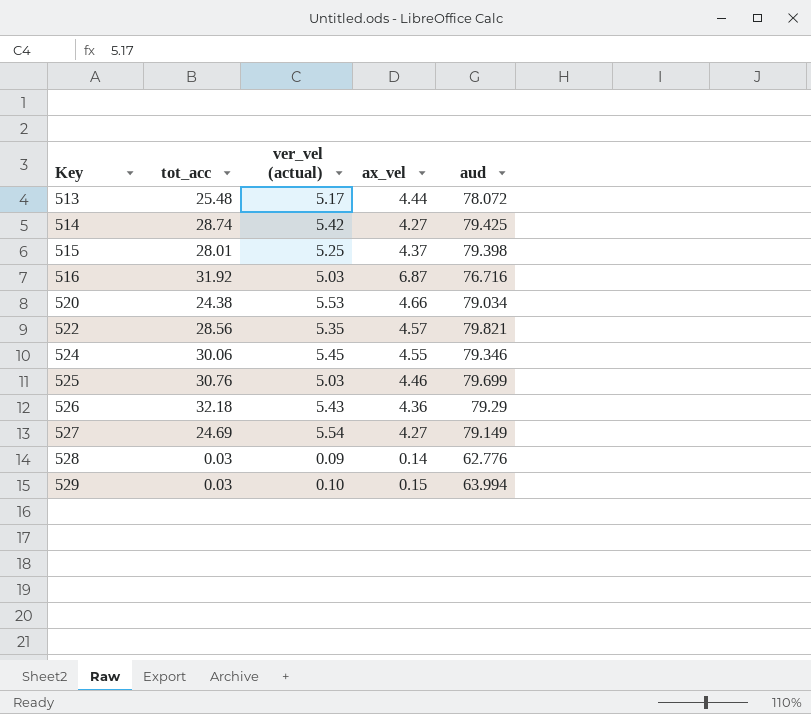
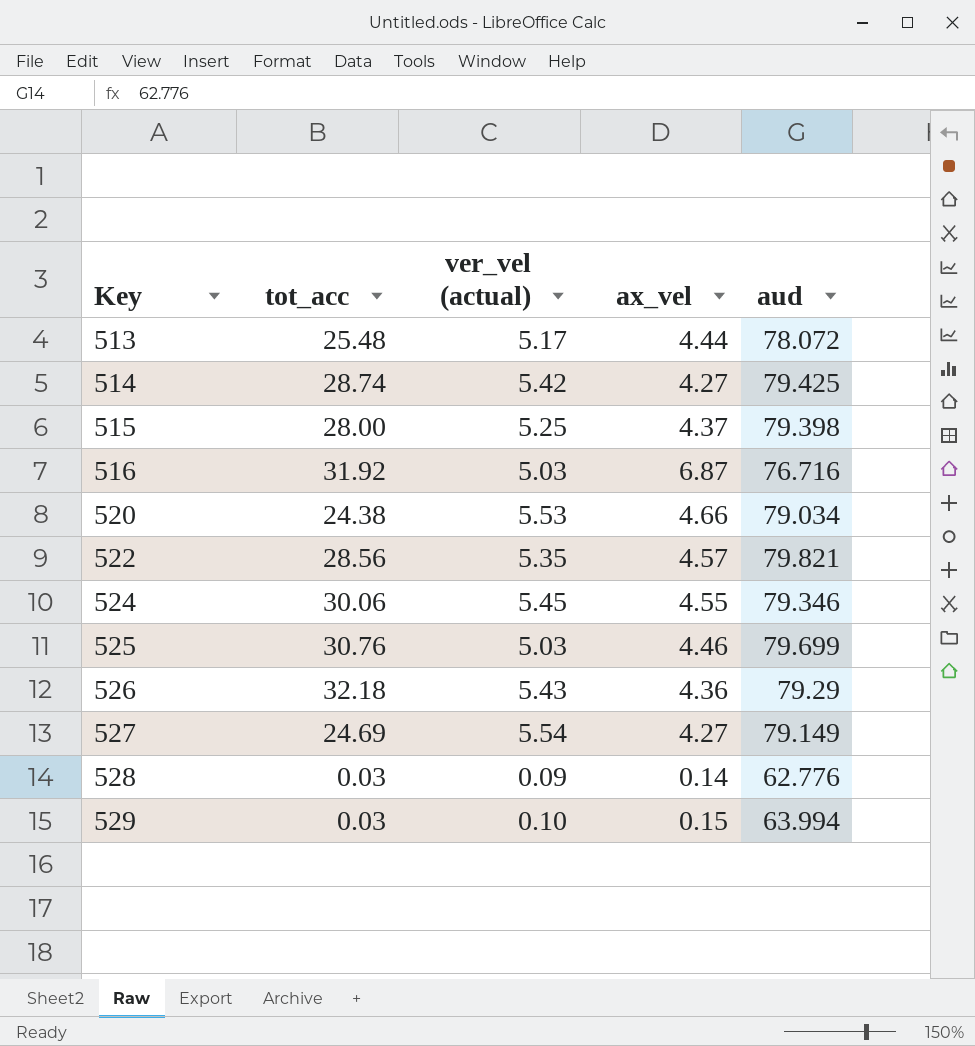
515 | tot_acc: 28.01 -> 28.00

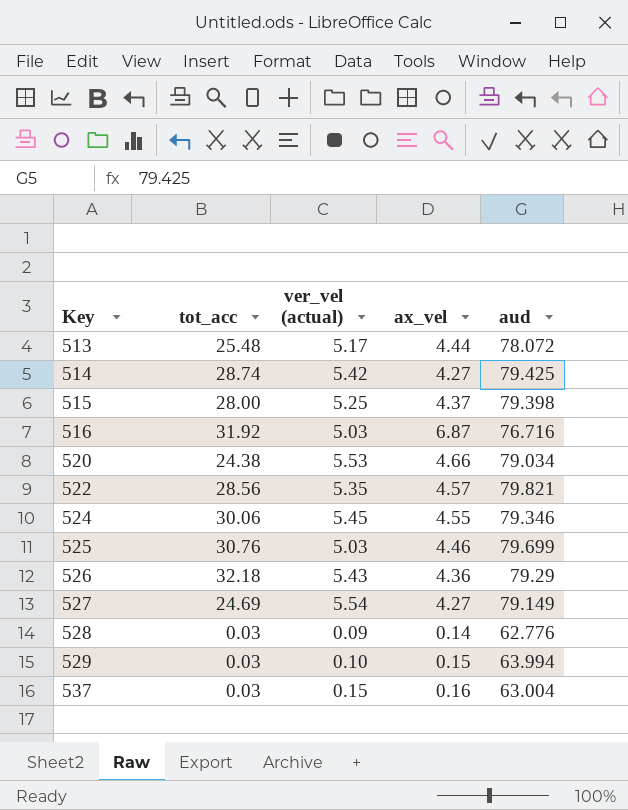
row 537: none -> 0.03 | 0.15 | 0.16 | 63.004

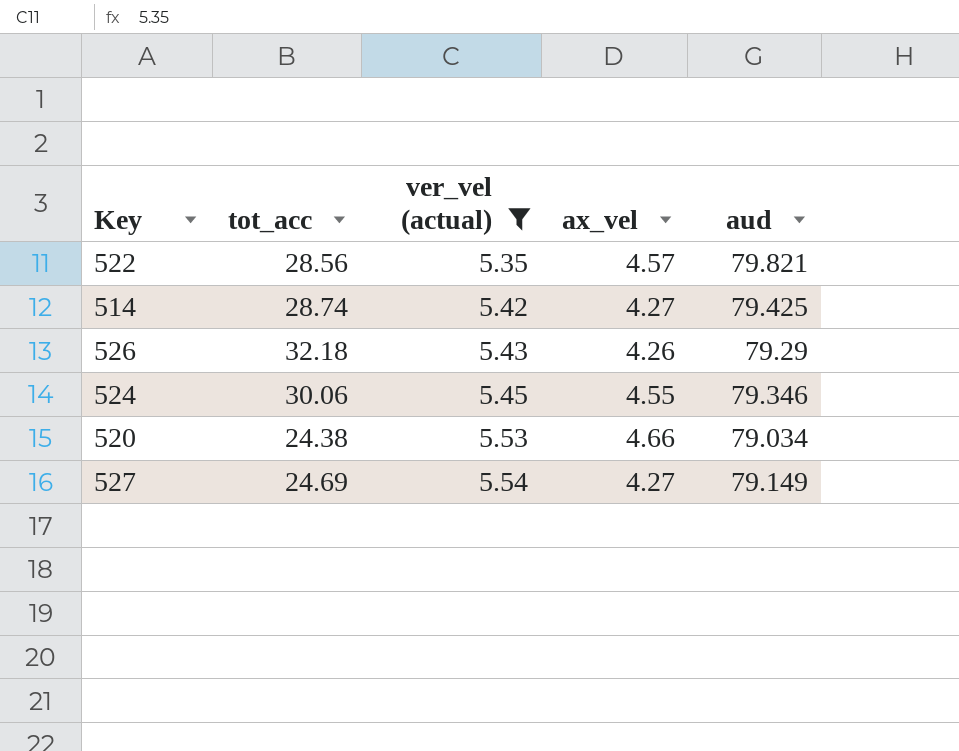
filter: none -> ver_vel (actual) >= 5.35
row order: Key ascending -> ver_vel (actual) ascending
526 | ax_vel: 4.36 -> 4.26

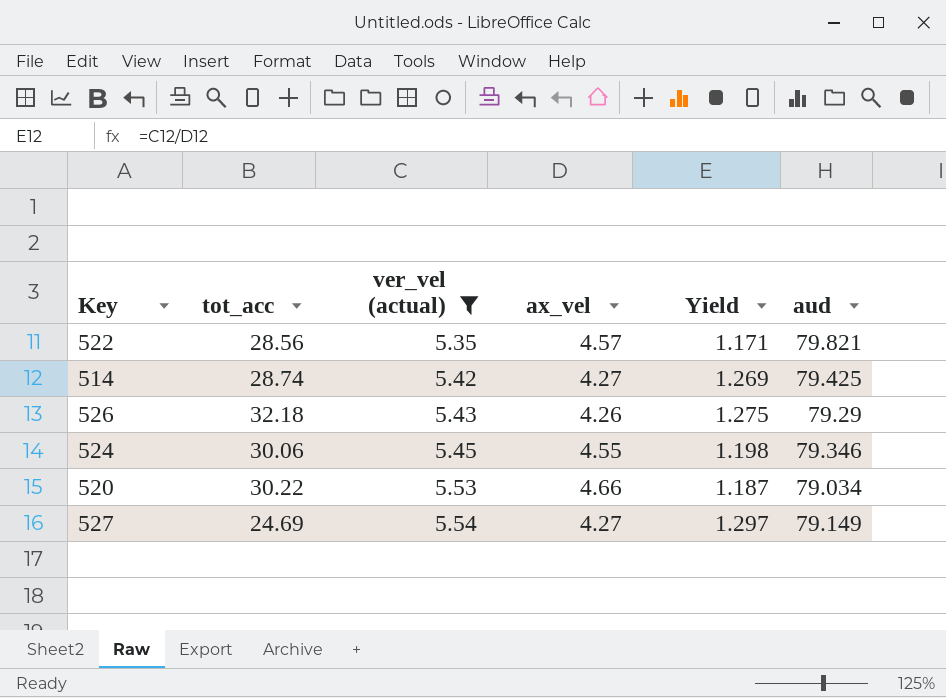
column Yield | formula: none -> [ver_vel (actual)] / [ax_vel]
520 | tot_acc: 24.38 -> 30.22

